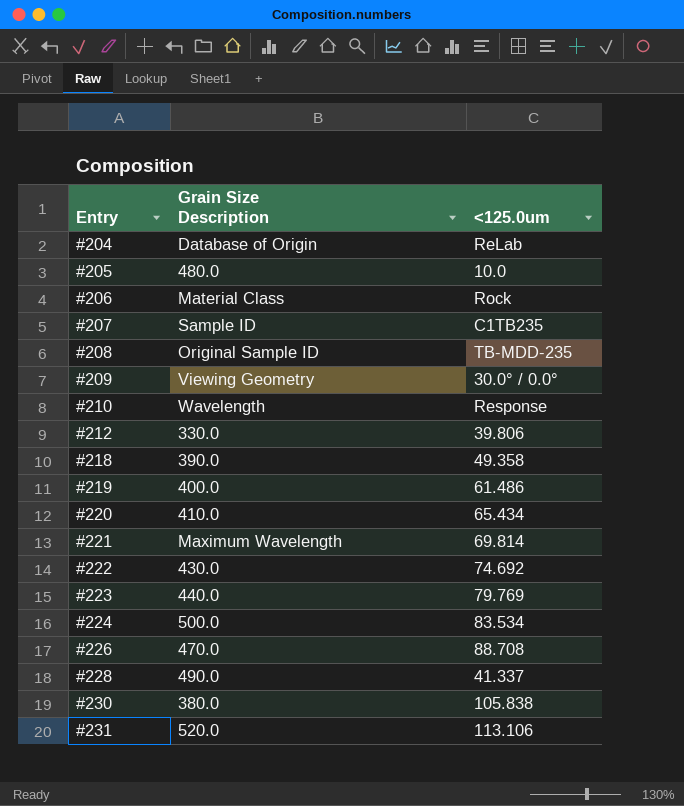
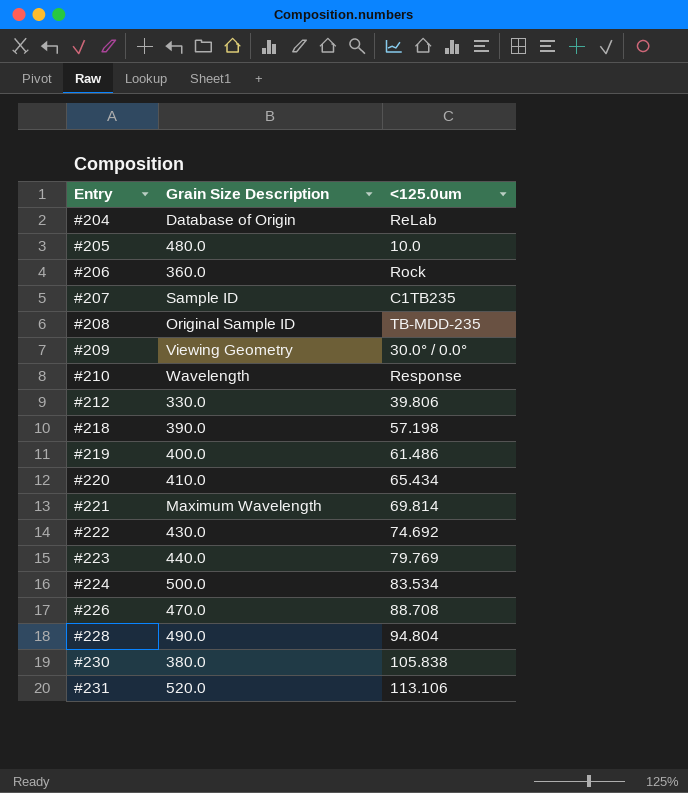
#206 | Grain Size Description: Material Class -> 360.0
#218 | <125.0um: 49.358 -> 57.198
#228 | <125.0um: 41.337 -> 94.804

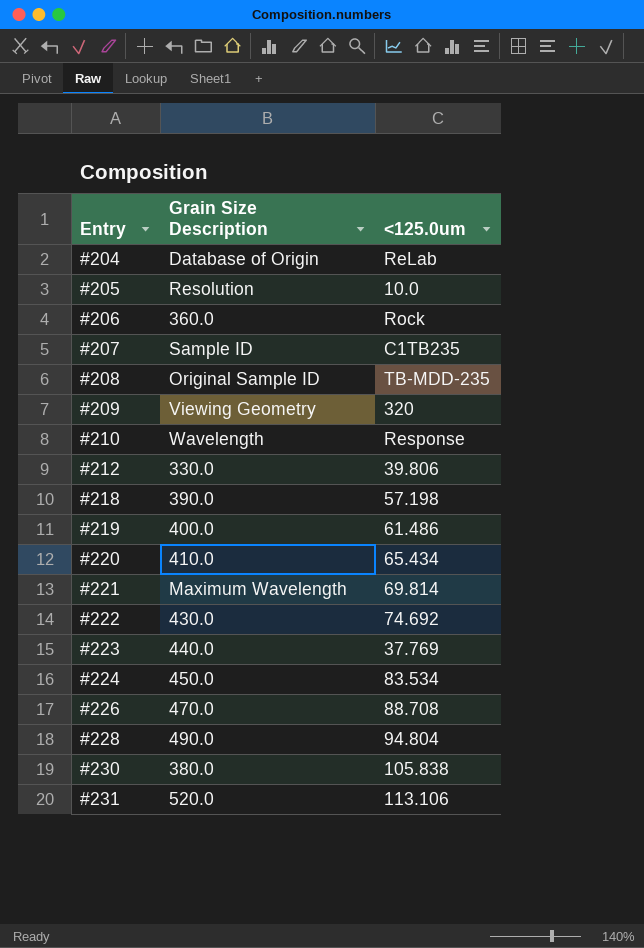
#205 | Grain Size Description: 480.0 -> Resolution
#209 | <125.0um: 30.0° / 0.0° -> 320
#223 | <125.0um: 79.769 -> 37.769
#224 | Grain Size Description: 500.0 -> 450.0

